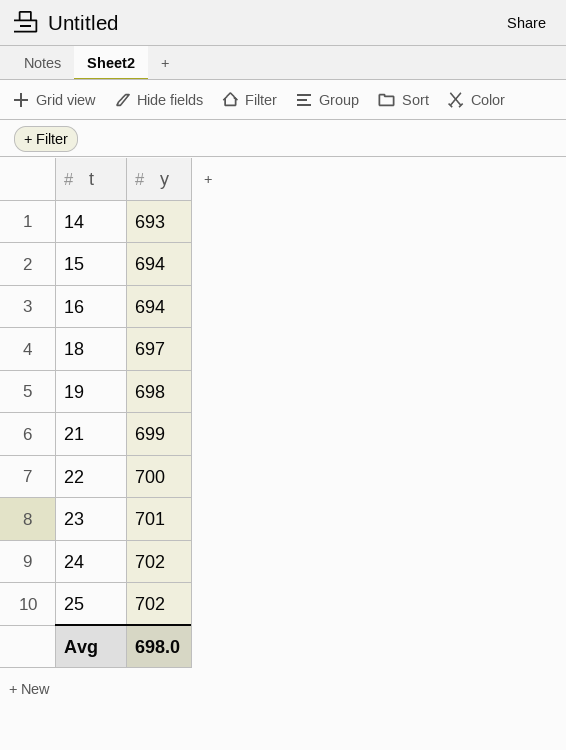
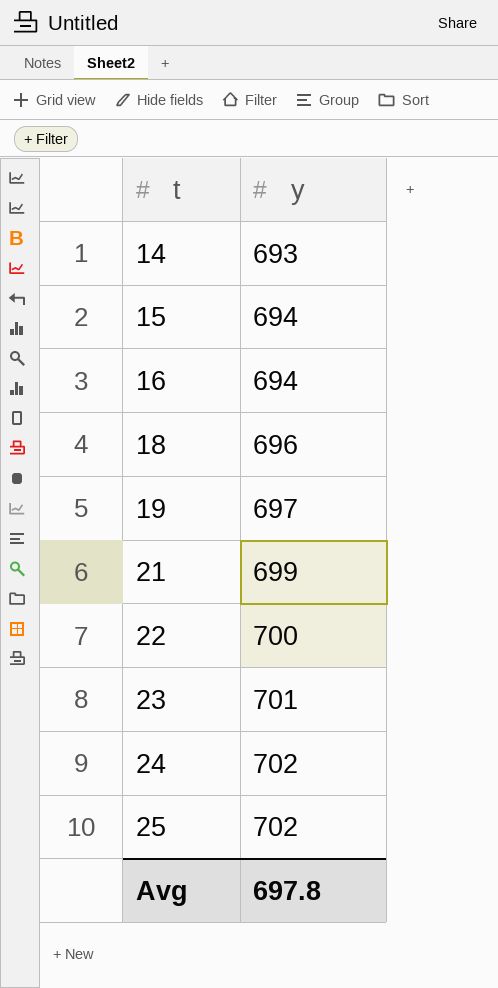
18 | y: 697 -> 696
19 | y: 698 -> 697
Avg | y: 698.0 -> 697.8

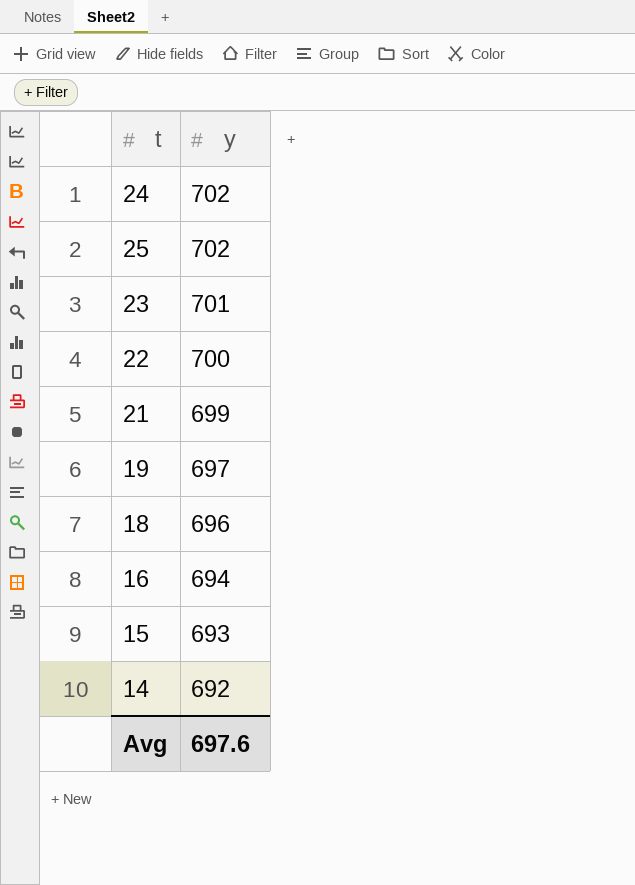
row order: t ascending -> y descending
15 | y: 694 -> 693
14 | y: 693 -> 692
Avg | y: 697.8 -> 697.6

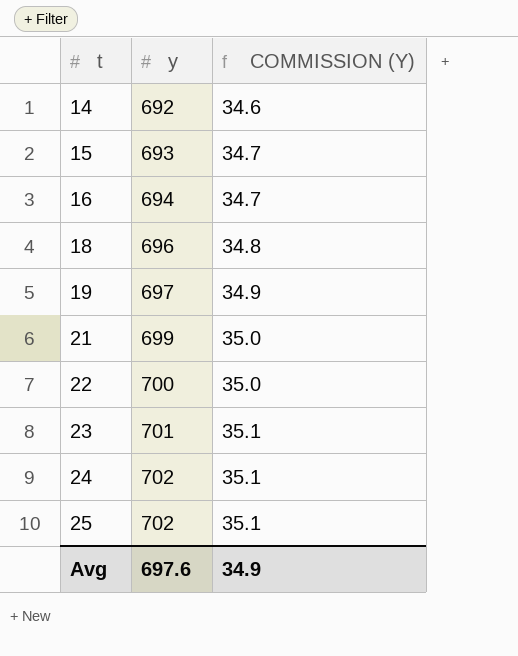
row order: y descending -> t ascending
column COMMISSION (Y) | formula: none -> [y] * 0.05

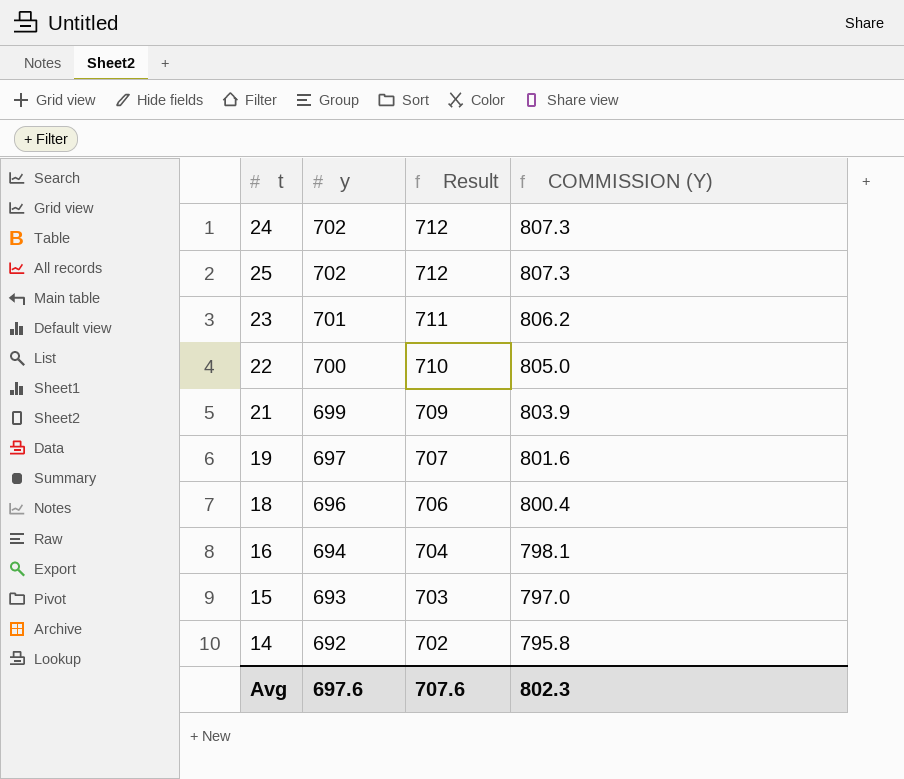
row order: t ascending -> y descending
column Result | formula: none -> [y] + 10
column COMMISSION (Y) | formula: [y] * 0.05 -> [y] * 1.15
Avg | COMMISSION (Y): 34.9 -> 802.3

